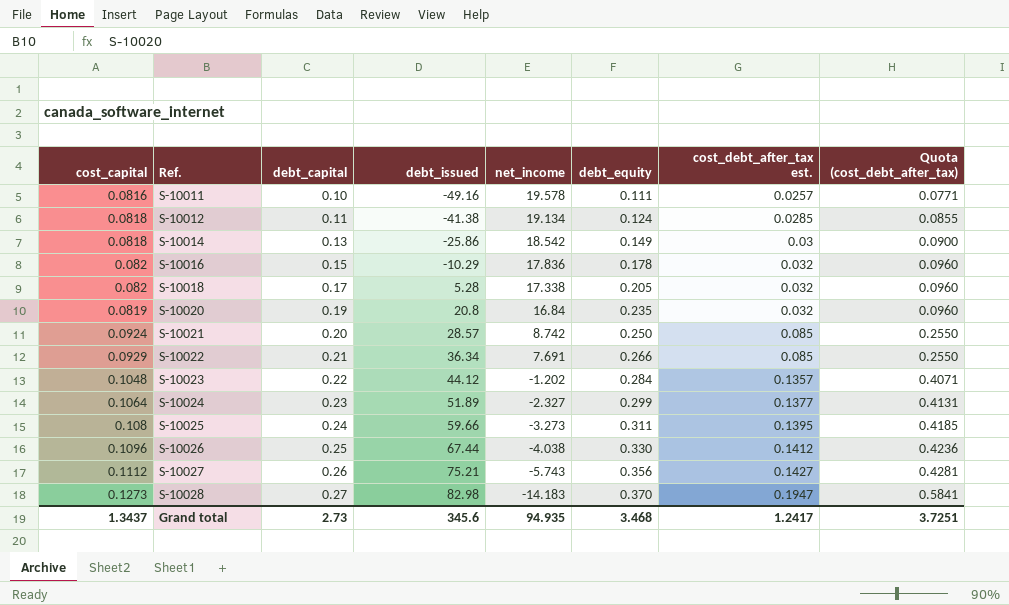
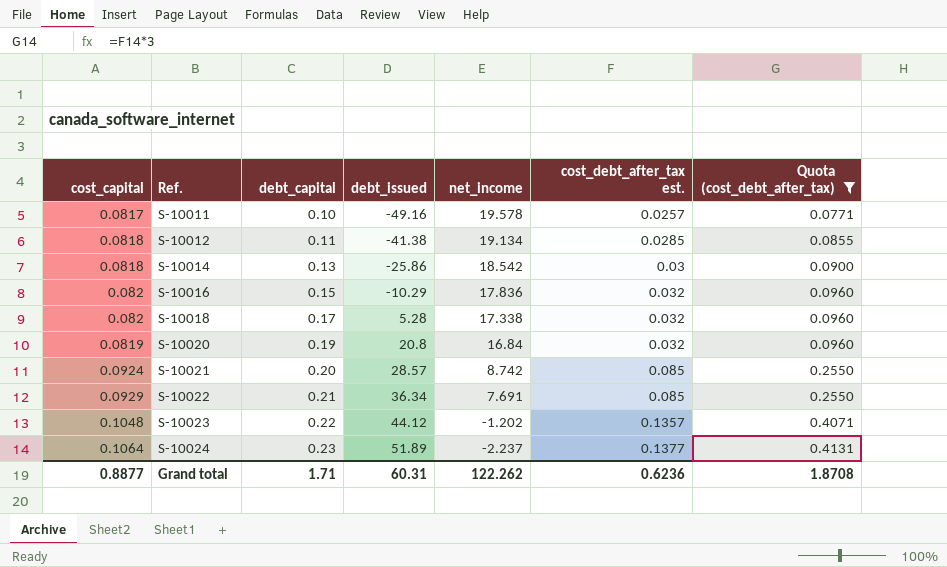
filter: none -> Quota (cost_debt_after_tax) <= 0.4131
column debt_equity | position: 6 -> none
S-10011 | cost_capital: 0.0816 -> 0.0817
S-10024 | net_income: -2.327 -> -2.237
Grand total | cost_capital: 1.3437 -> 0.8877
Grand total | debt_capital: 2.73 -> 1.71
Grand total | debt_issued: 345.6 -> 60.31
Grand total | net_income: 94.935 -> 122.262
Grand total | cost_debt_after_tax est.: 1.2417 -> 0.6236
Grand total | Quota (cost_debt_after_tax): 3.7251 -> 1.8708

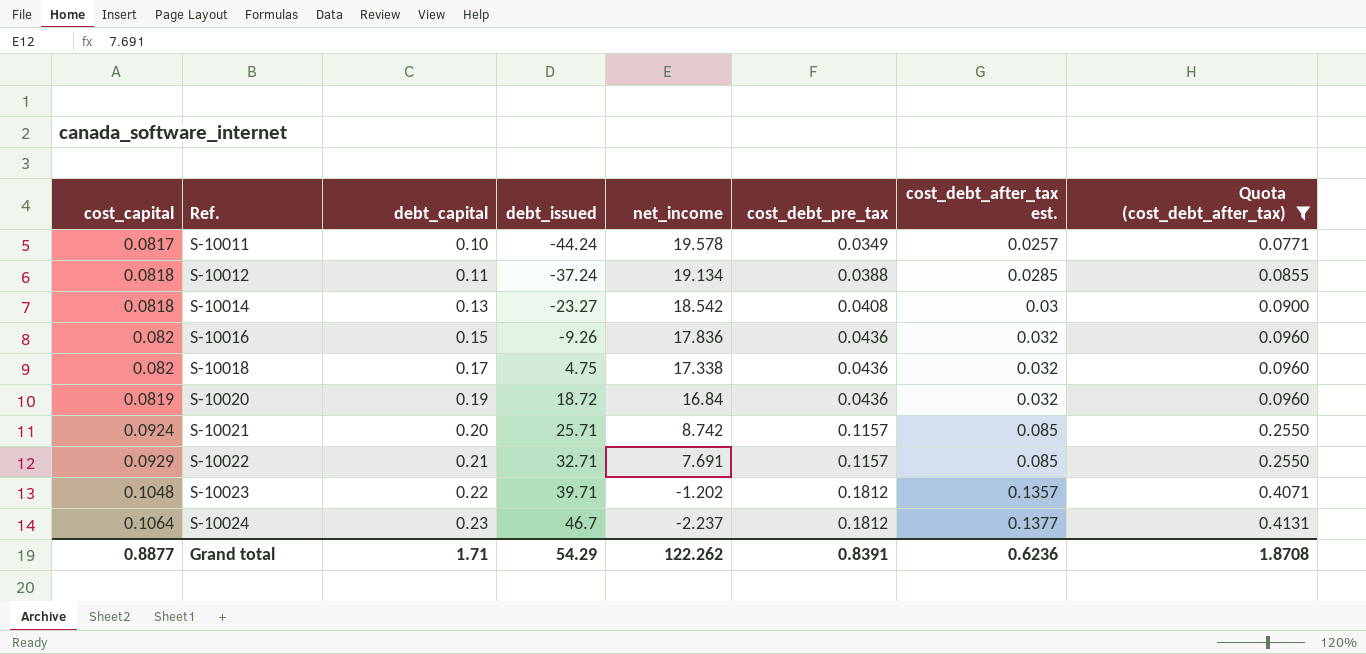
column cost_debt_pre_tax | position: none -> 6
S-10011 | debt_issued: -49.16 -> -44.24
S-10012 | debt_issued: -41.38 -> -37.24
S-10014 | debt_issued: -25.86 -> -23.27
S-10016 | debt_issued: -10.29 -> -9.26
S-10018 | debt_issued: 5.28 -> 4.75
S-10020 | debt_issued: 20.8 -> 18.72
S-10021 | debt_issued: 28.57 -> 25.71
S-10022 | debt_issued: 36.34 -> 32.71
S-10023 | debt_issued: 44.12 -> 39.71
S-10024 | debt_issued: 51.89 -> 46.7
Grand total | debt_issued: 60.31 -> 54.29

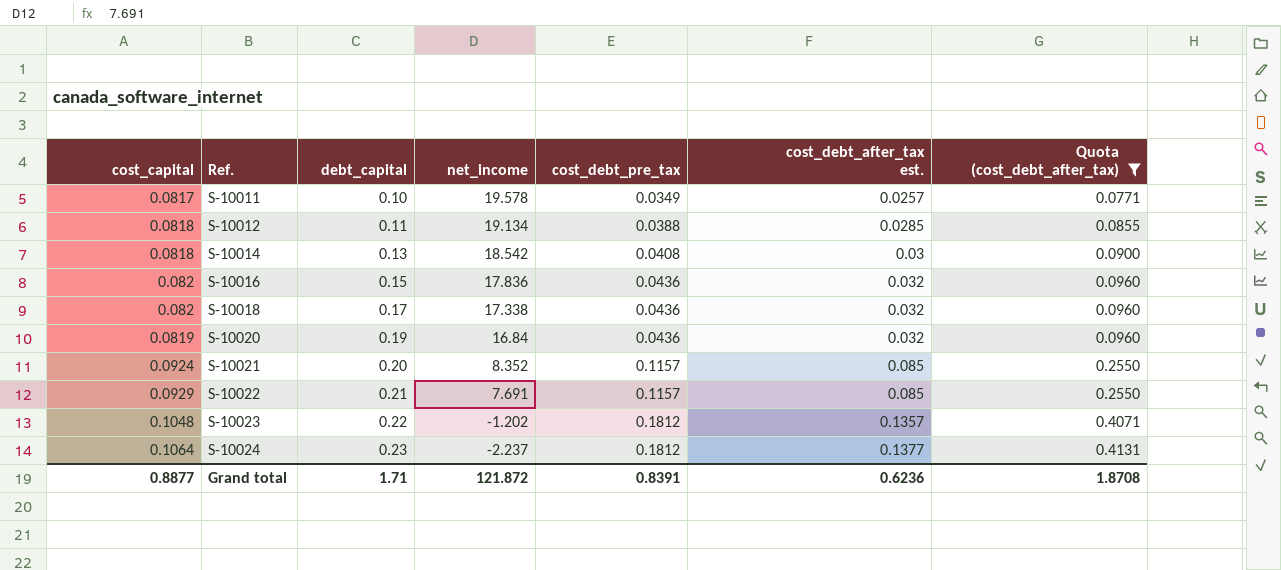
column debt_issued | position: 4 -> none
S-10021 | net_income: 8.742 -> 8.352
Grand total | net_income: 122.262 -> 121.872

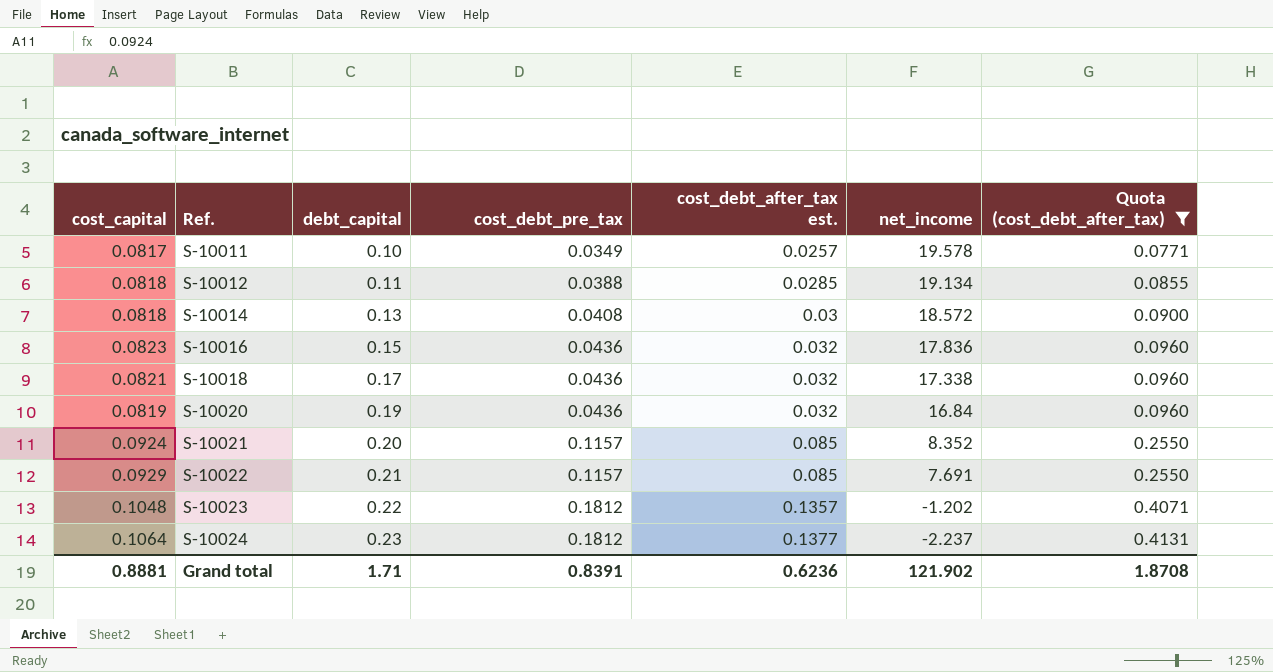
column net_income | position: 4 -> 6
S-10014 | net_income: 18.542 -> 18.572
S-10016 | cost_capital: 0.082 -> 0.0823
S-10018 | cost_capital: 0.082 -> 0.0821
Grand total | cost_capital: 0.8877 -> 0.8881
Grand total | net_income: 121.872 -> 121.902

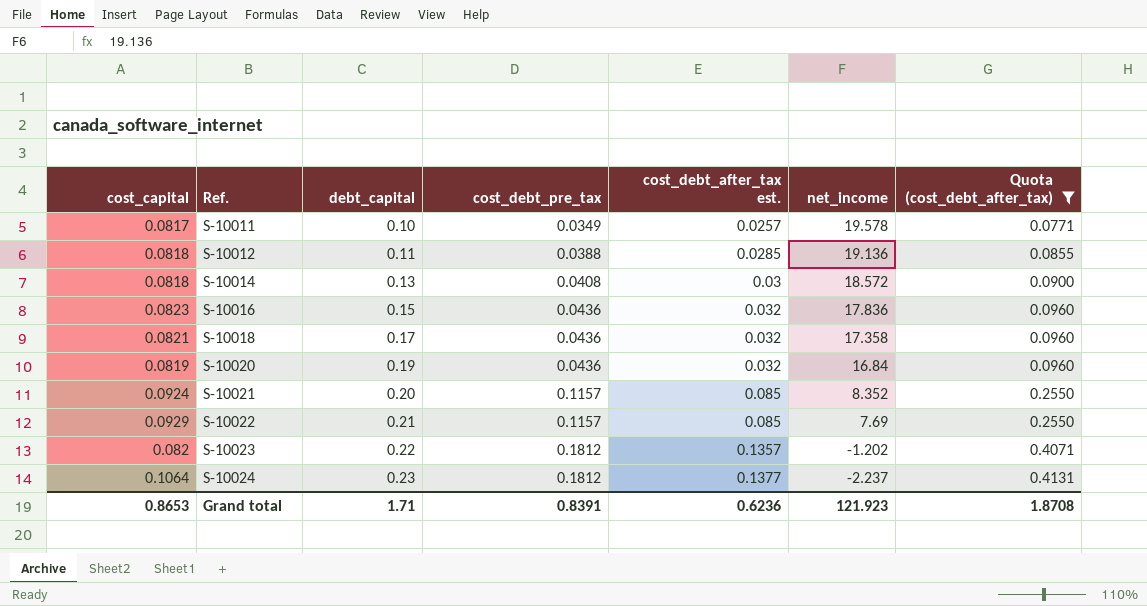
S-10012 | net_income: 19.134 -> 19.136
S-10018 | net_income: 17.338 -> 17.358
S-10022 | net_income: 7.691 -> 7.69
S-10023 | cost_capital: 0.1048 -> 0.082
Grand total | cost_capital: 0.8881 -> 0.8653
Grand total | net_income: 121.902 -> 121.923

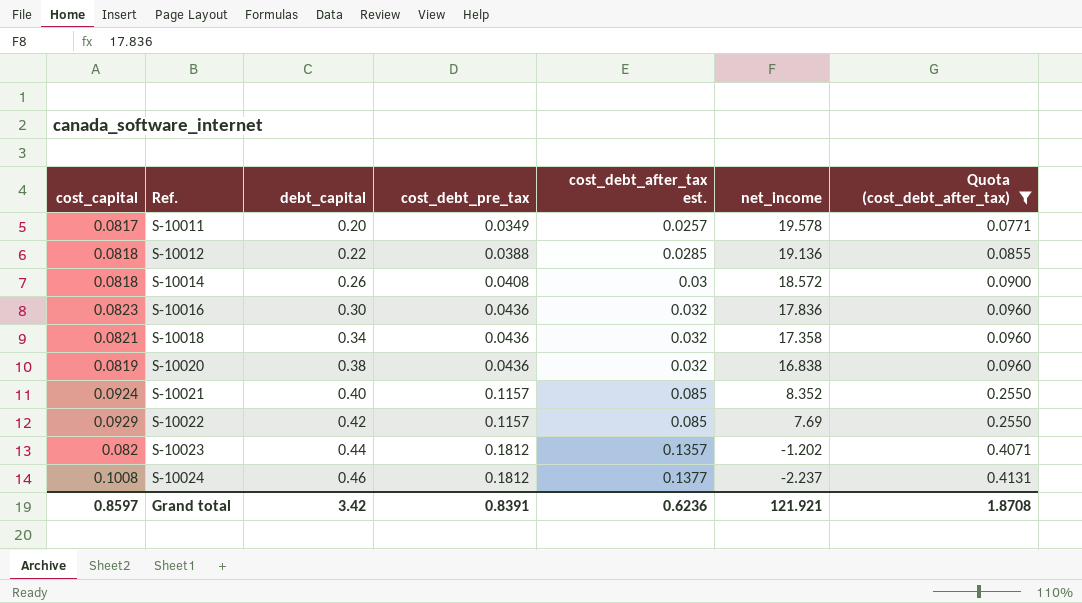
S-10011 | debt_capital: 0.10 -> 0.20
S-10012 | debt_capital: 0.11 -> 0.22
S-10014 | debt_capital: 0.13 -> 0.26
S-10016 | debt_capital: 0.15 -> 0.30
S-10018 | debt_capital: 0.17 -> 0.34
S-10020 | debt_capital: 0.19 -> 0.38
S-10020 | net_income: 16.84 -> 16.838
S-10021 | debt_capital: 0.20 -> 0.40
S-10022 | debt_capital: 0.21 -> 0.42
S-10023 | debt_capital: 0.22 -> 0.44
S-10024 | cost_capital: 0.1064 -> 0.1008
S-10024 | debt_capital: 0.23 -> 0.46
Grand total | cost_capital: 0.8653 -> 0.8597
Grand total | debt_capital: 1.71 -> 3.42
Grand total | net_income: 121.923 -> 121.921

